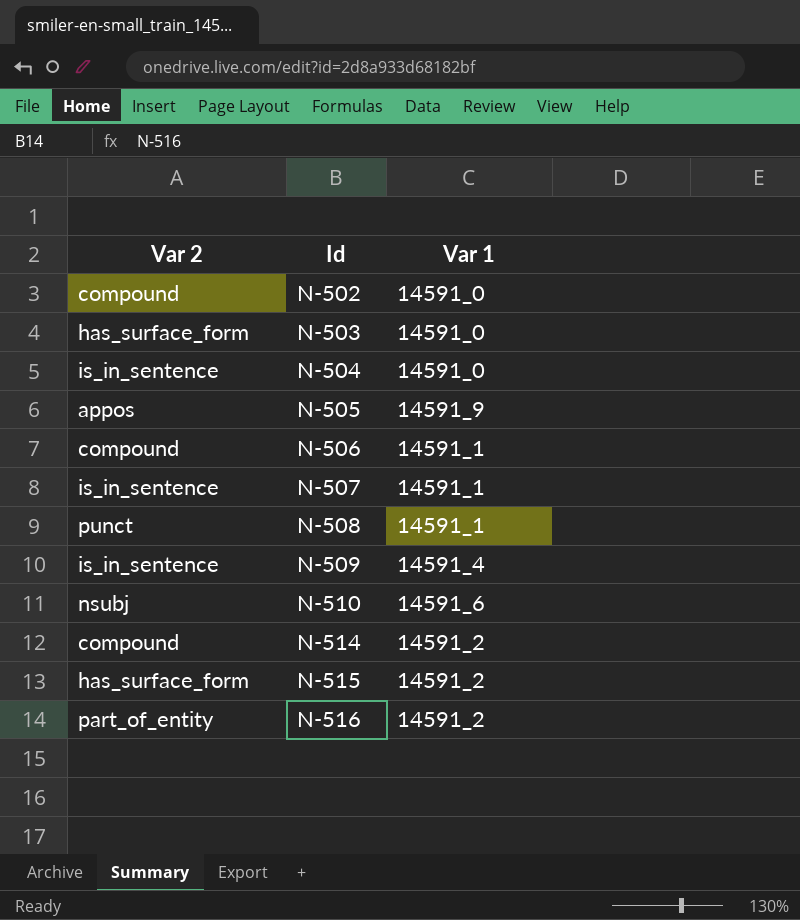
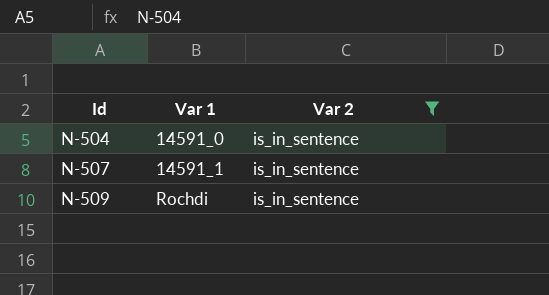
filter: none -> Var 2 = is_in_sentence
column Var 2 | position: 1 -> 3
N-509 | Var 1: 14591_4 -> Rochdi

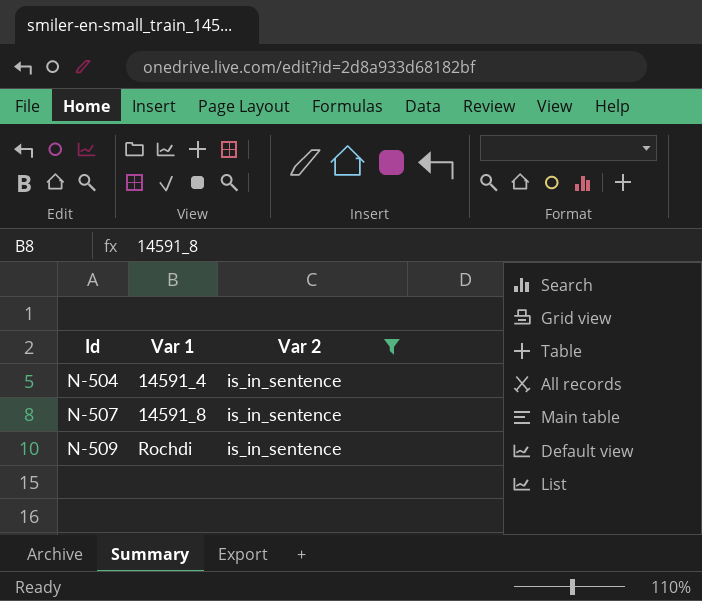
N-504 | Var 1: 14591_0 -> 14591_4
N-507 | Var 1: 14591_1 -> 14591_8

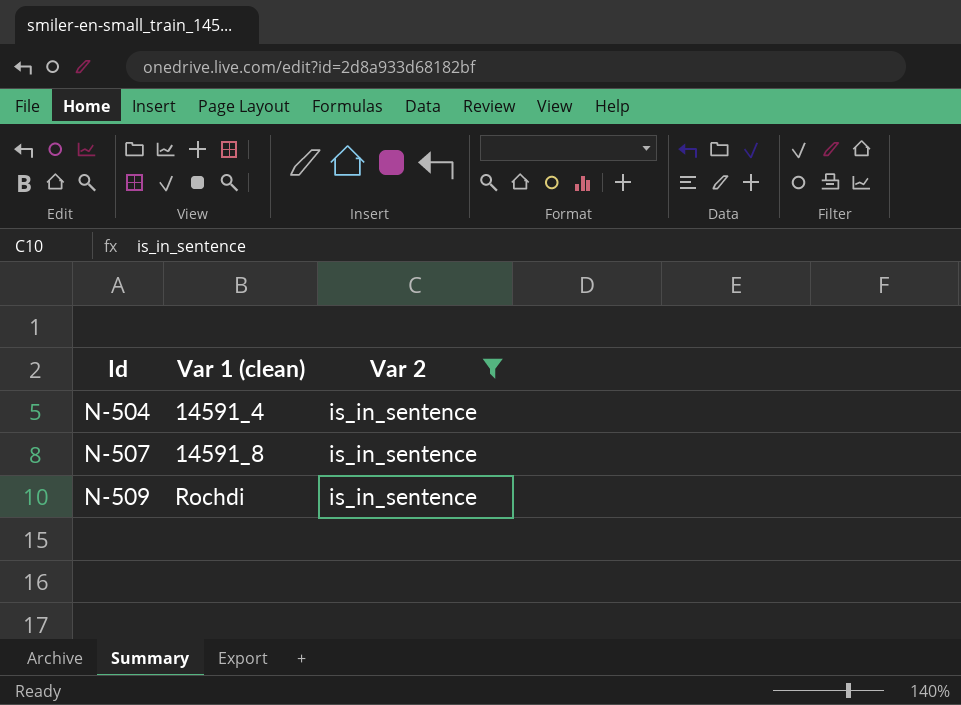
column name: Var 1 -> Var 1 (clean)

